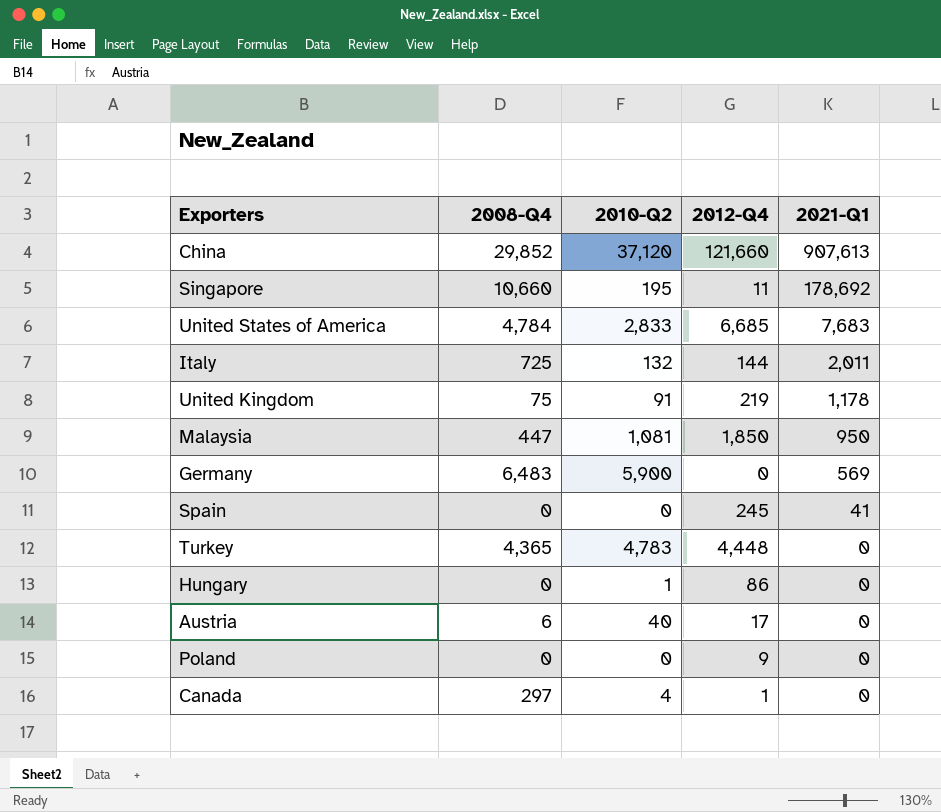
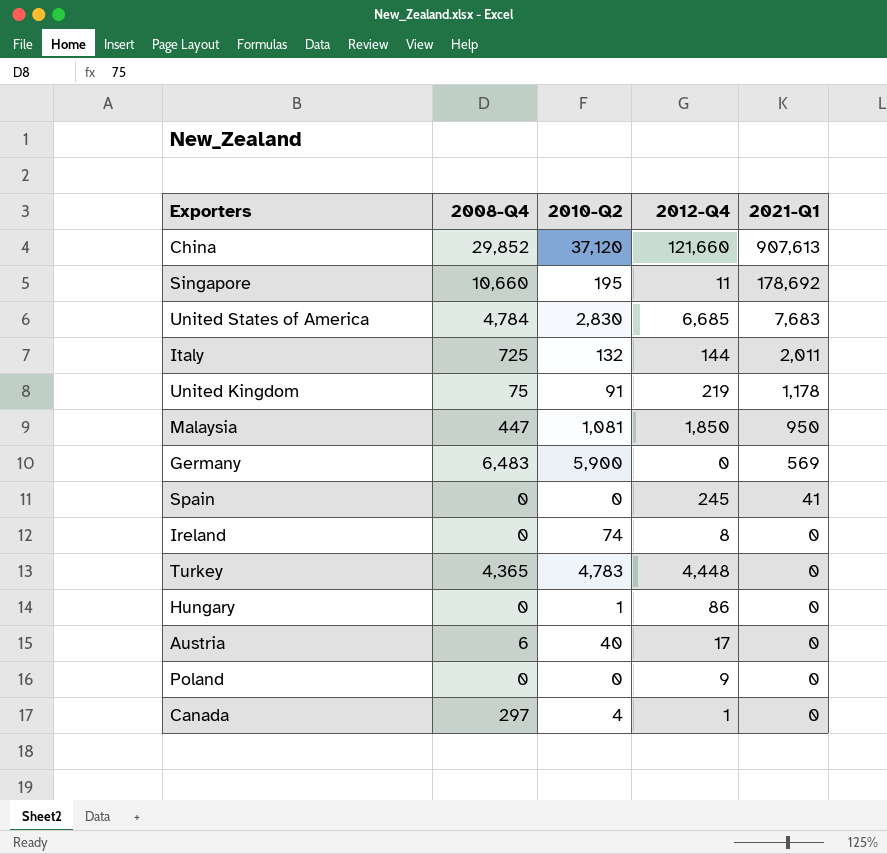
United States of America | 2010-Q2: 2,833 -> 2,830
row Ireland: none -> 0 | 74 | 8 | 0

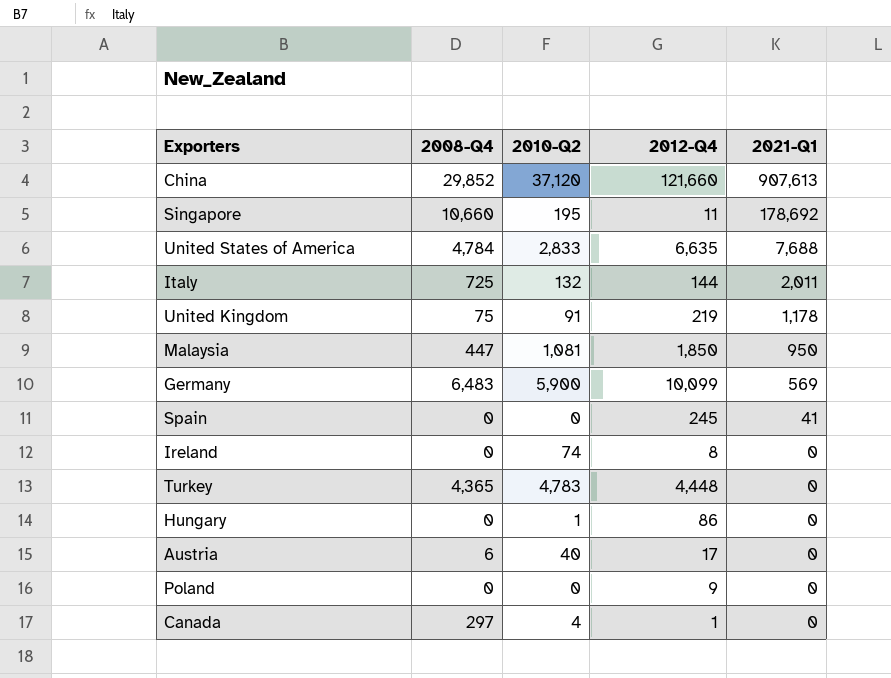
United States of America | 2010-Q2: 2,830 -> 2,833
United States of America | 2012-Q4: 6,685 -> 6,635
United States of America | 2021-Q1: 7,683 -> 7,688
Germany | 2012-Q4: 0 -> 10,099

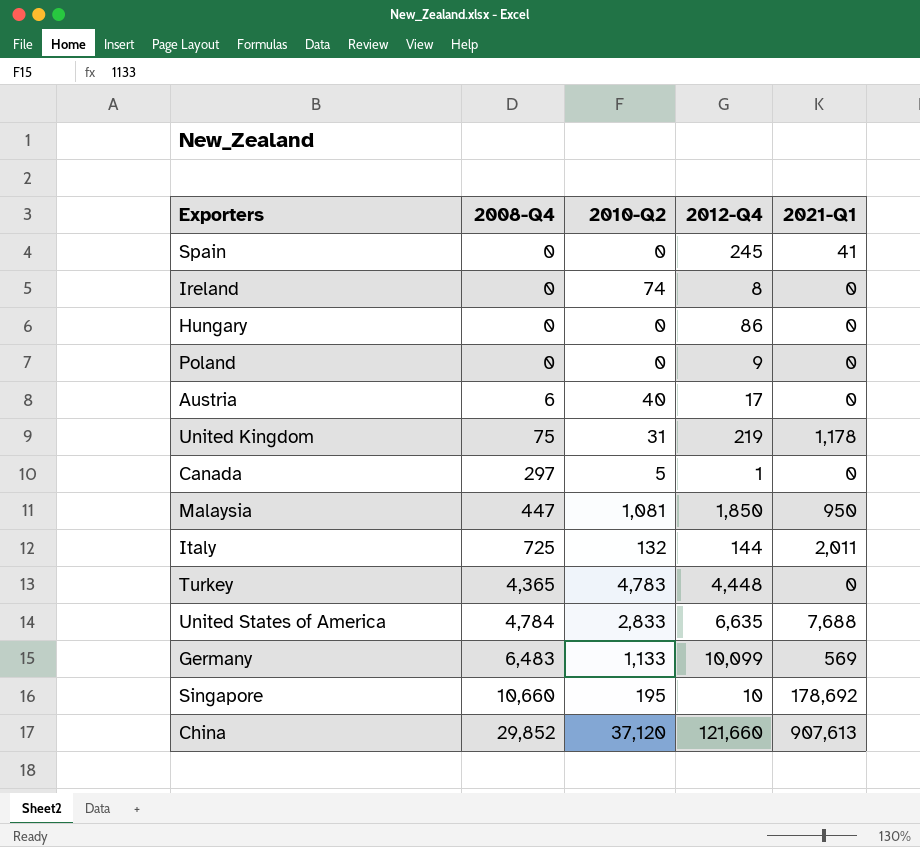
row order: 2021-Q1 descending -> 2008-Q4 ascending
Hungary | 2010-Q2: 1 -> 0
United Kingdom | 2010-Q2: 91 -> 31
Canada | 2010-Q2: 4 -> 5
Germany | 2010-Q2: 5,900 -> 1,133
Singapore | 2012-Q4: 11 -> 10

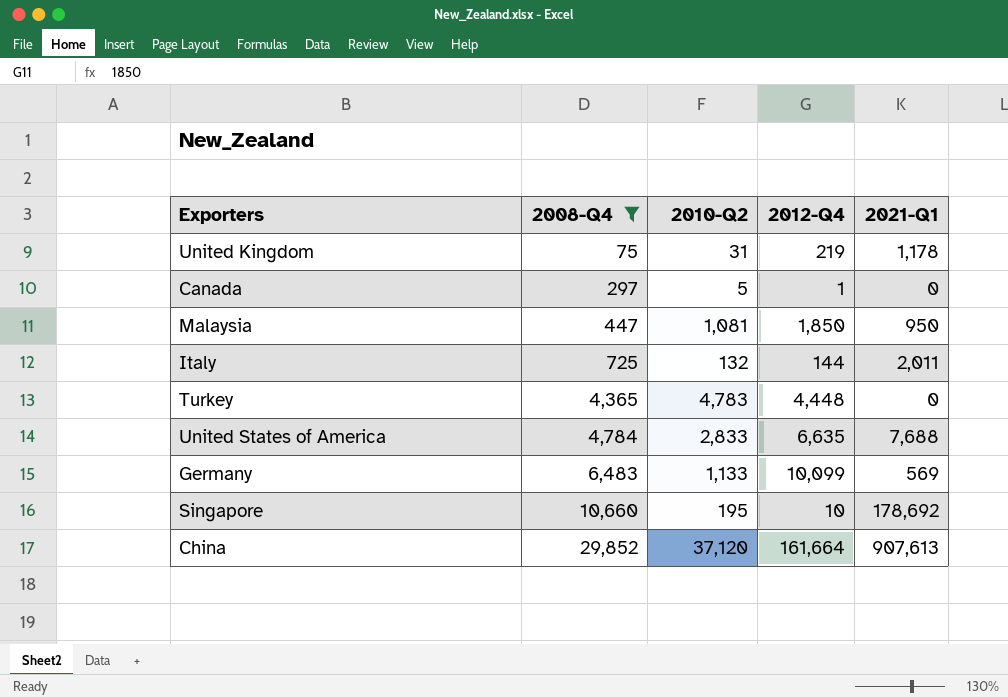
filter: none -> 2008-Q4 >= 75
China | 2012-Q4: 121,660 -> 161,664

